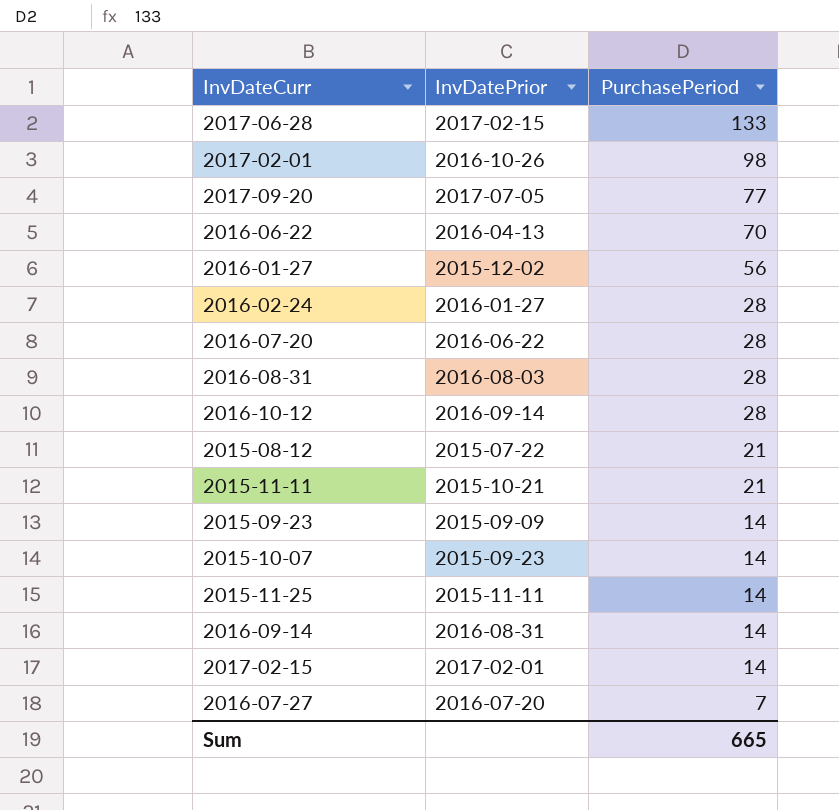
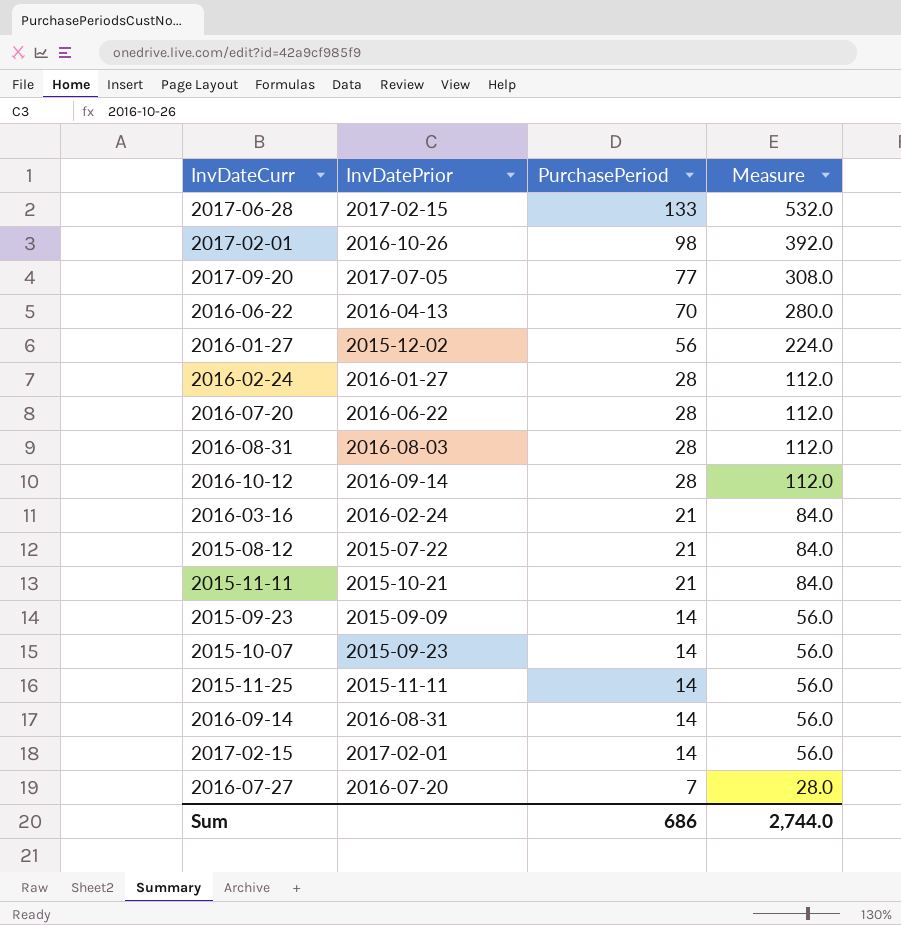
column Measure | formula: none -> [PurchasePeriod] * 4
row 2016-03-16: none -> 2016-02-24 | 21 | 84.0
Sum | PurchasePeriod: 665 -> 686

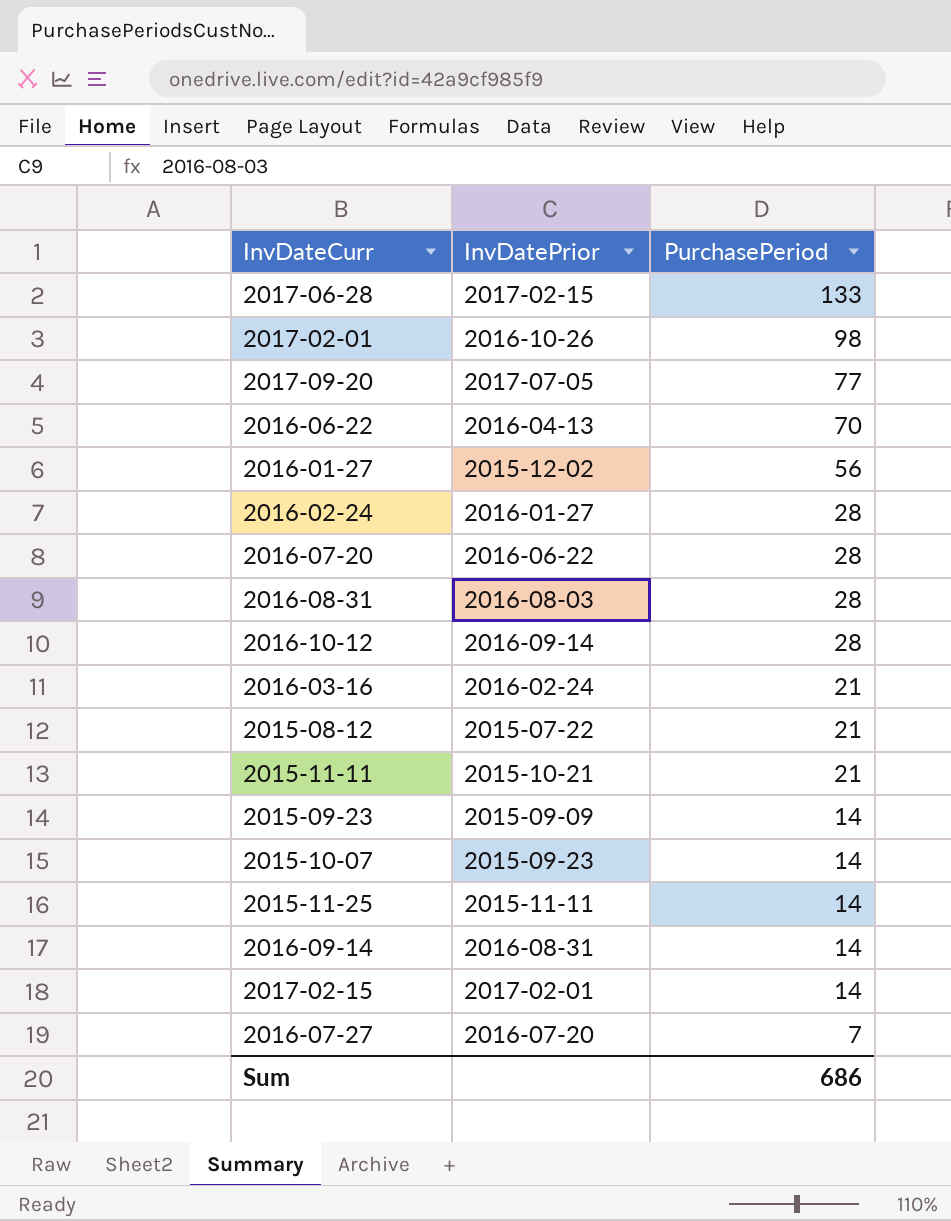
column Measure | formula: [PurchasePeriod] * 4 -> none

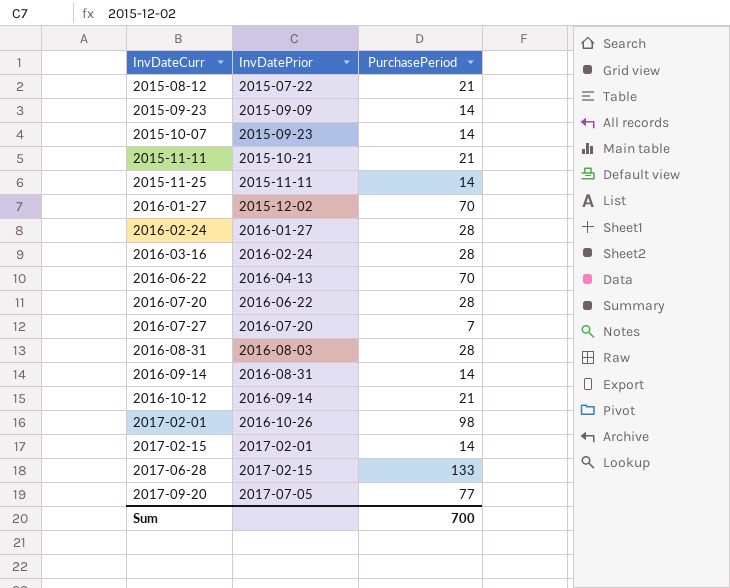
row order: PurchasePeriod descending -> InvDateCurr ascending
2016-01-27 | PurchasePeriod: 56 -> 70
2016-03-16 | PurchasePeriod: 21 -> 28
2016-10-12 | PurchasePeriod: 28 -> 21
Sum | PurchasePeriod: 686 -> 700

